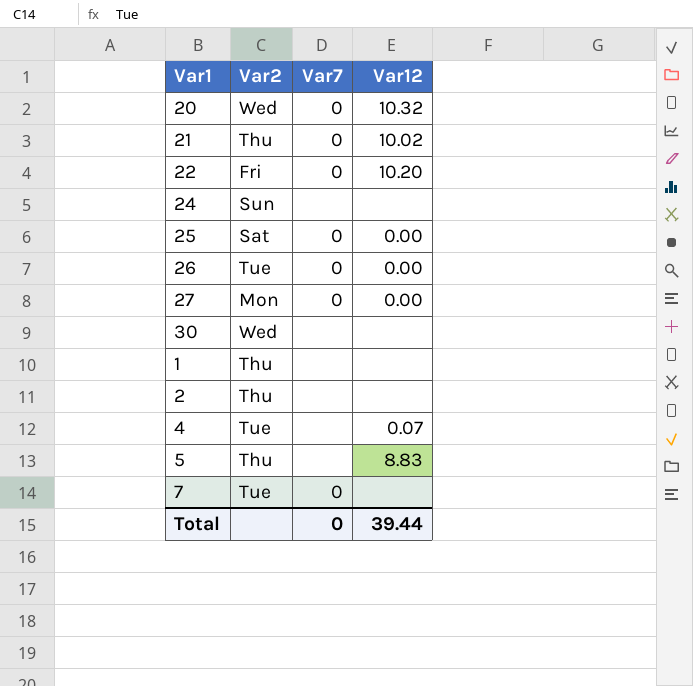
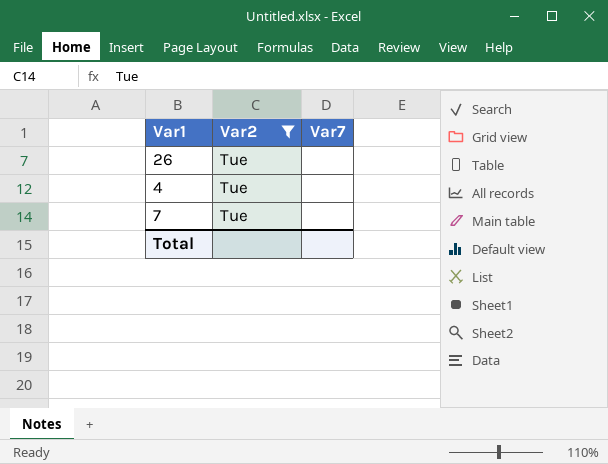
filter: none -> Var2 = Tue
column Var12 | position: 4 -> none
26 | Var7: 0 -> none
7 | Var7: 0 -> none
Total | Var7: 0 -> none

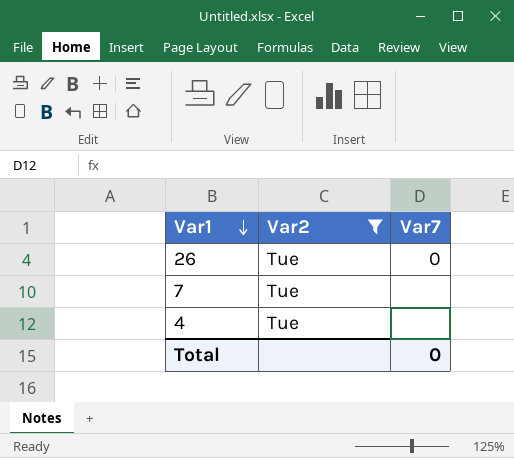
row order: none -> Var1 descending
26 | Var7: none -> 0
Total | Var7: none -> 0

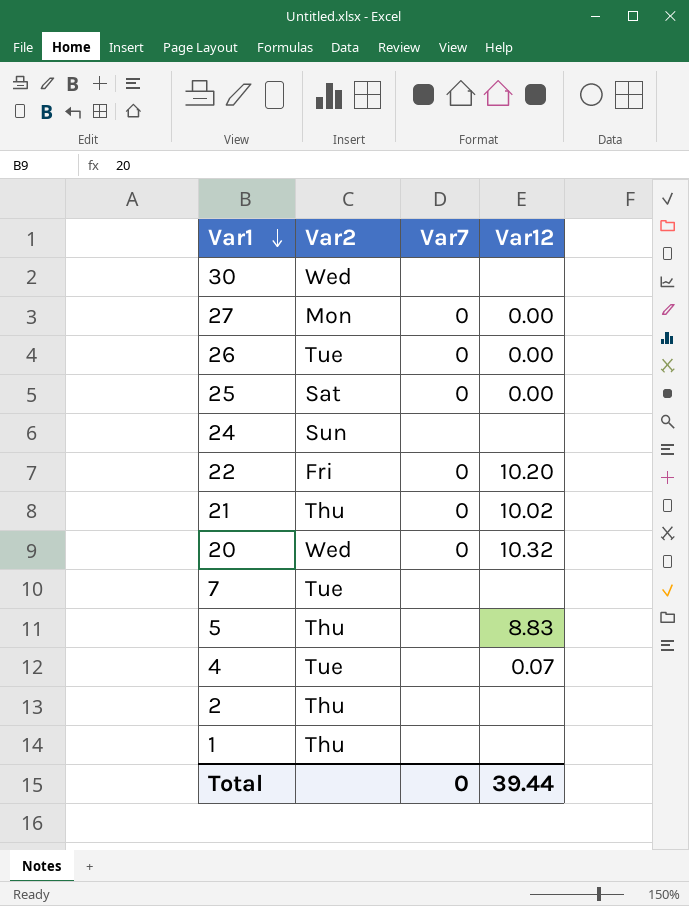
filter: Var2 = Tue -> none
column Var12 | position: none -> 4

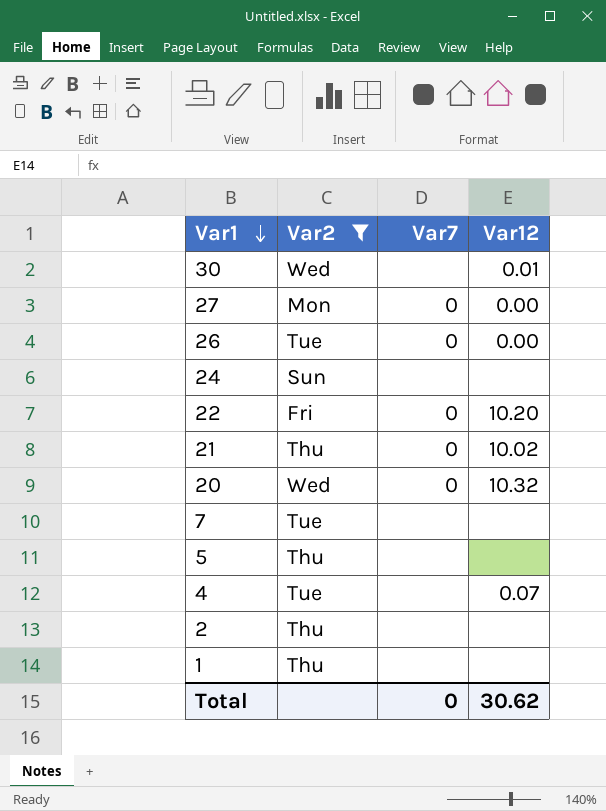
filter: none -> Var2 != Sat
30 | Var12: none -> 0.01
5 | Var12: 8.83 -> none
Total | Var12: 39.44 -> 30.62

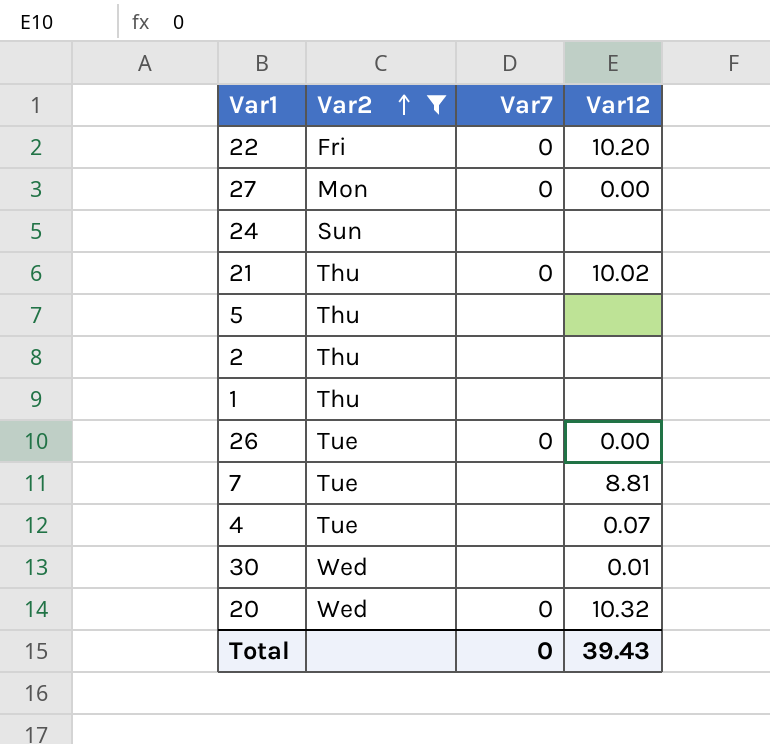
row order: Var1 descending -> Var2 ascending
7 | Var12: none -> 8.81
Total | Var12: 30.62 -> 39.43

